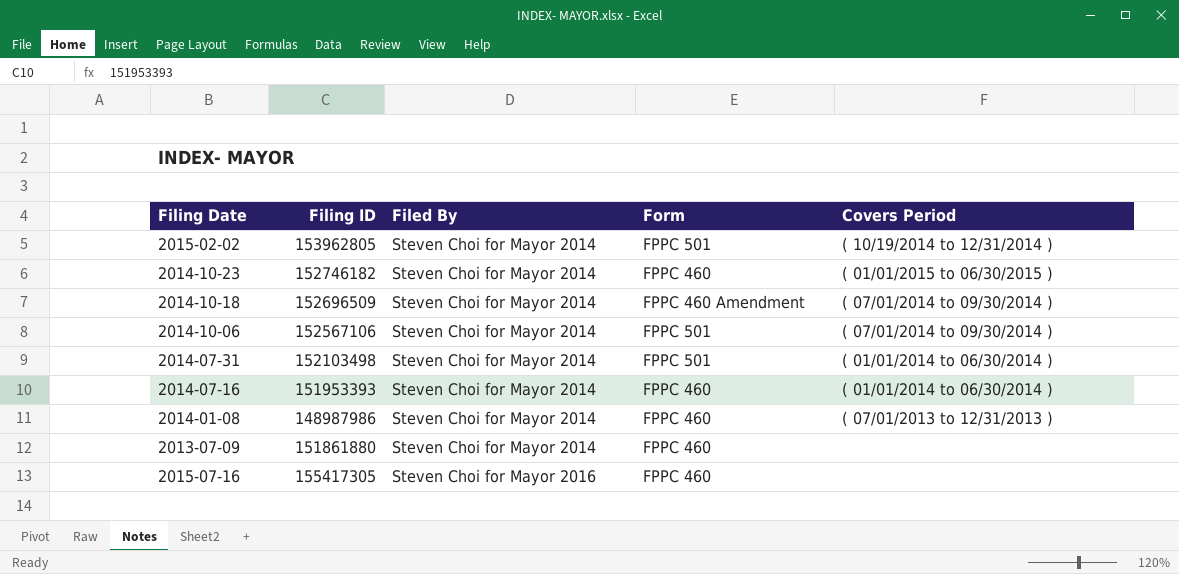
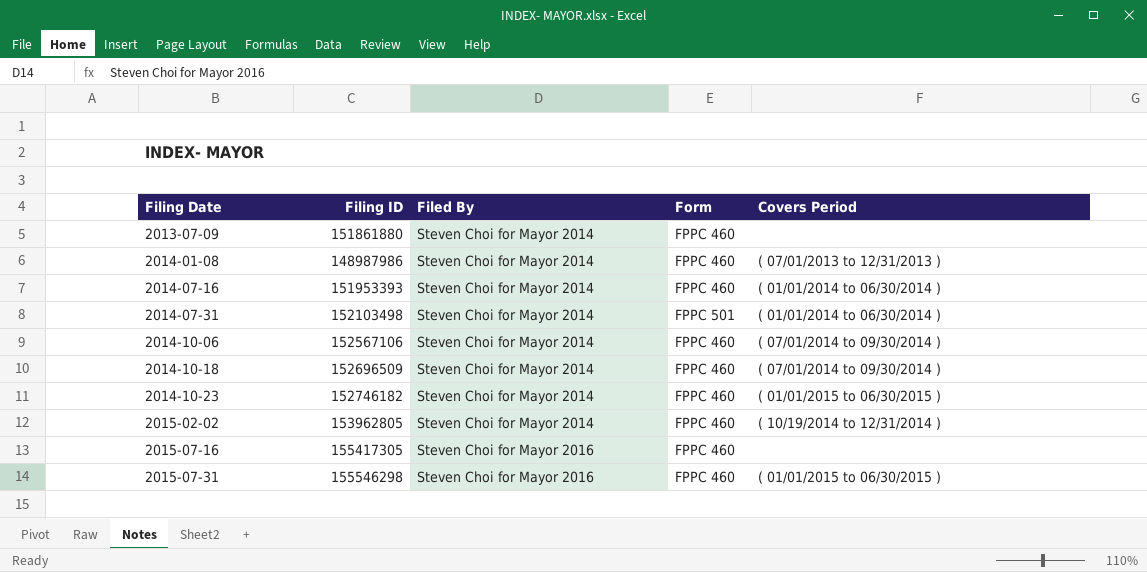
row order: Filed By ascending -> Filing Date ascending
2014-10-06 | Form: FPPC 501 -> FPPC 460
2014-10-18 | Form: FPPC 460 Amendment -> FPPC 460
2015-02-02 | Form: FPPC 501 -> FPPC 460
row 2015-07-31: none -> 155546298 | Steven Choi for Mayor 2016 | FPPC 460 | ( 01/01/2015 to 06/30/2015 )

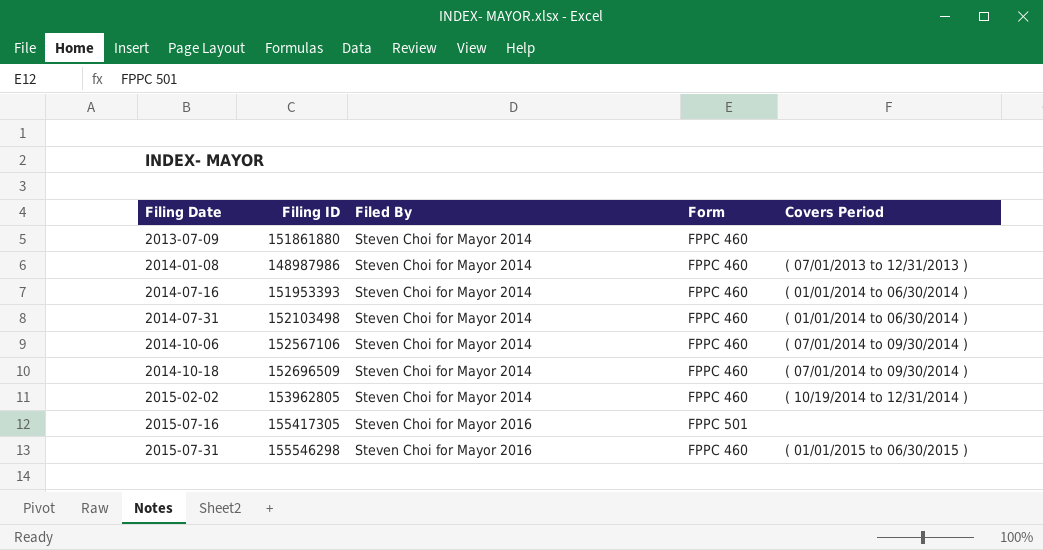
row 2014-10-23: 152746182 | Steven Choi for Mayor 2014 | FPPC 460 | ( 01/01/2015 to 06/30/2015 ) -> none
2014-07-31 | Form: FPPC 501 -> FPPC 460
2015-07-16 | Form: FPPC 460 -> FPPC 501

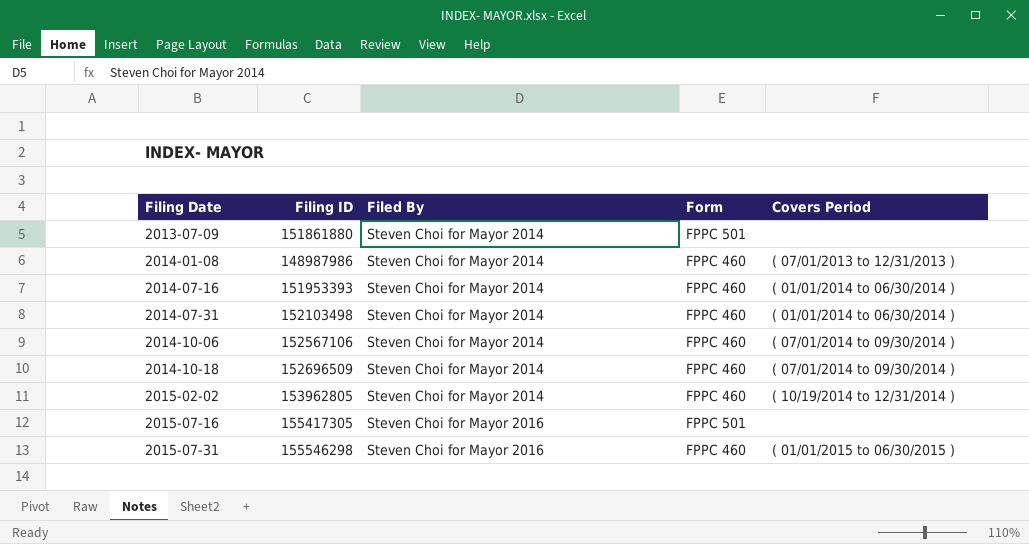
2013-07-09 | Form: FPPC 460 -> FPPC 501

